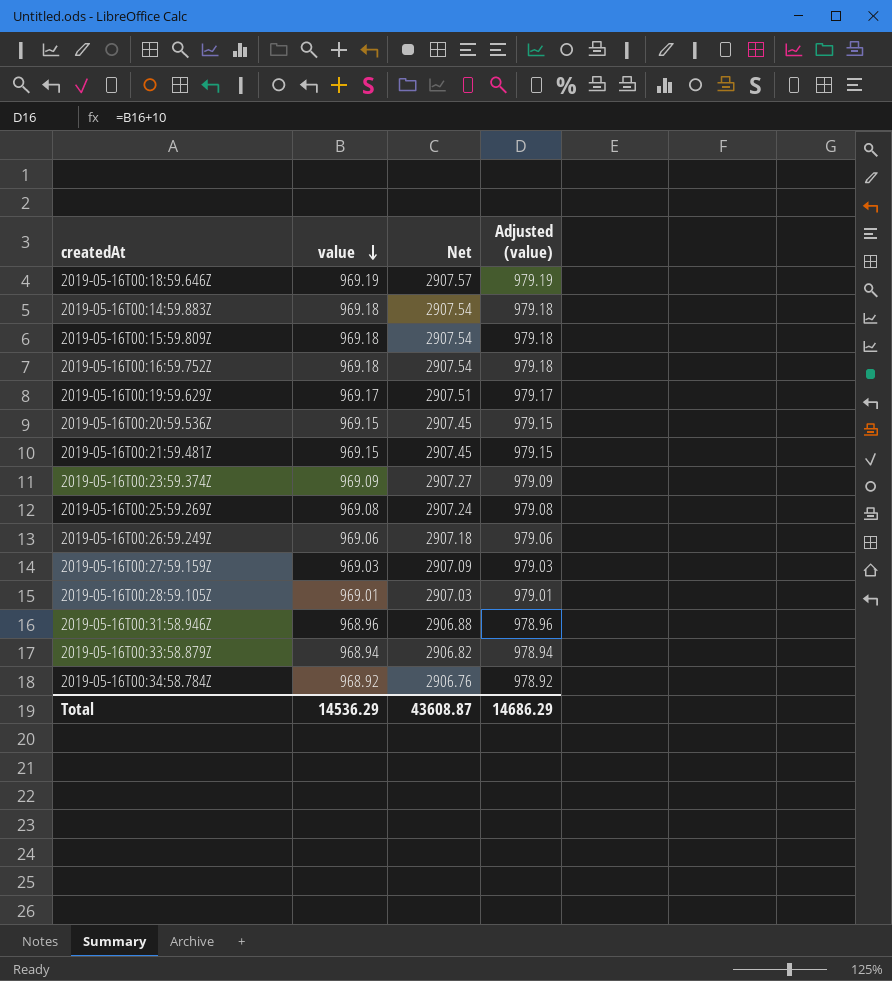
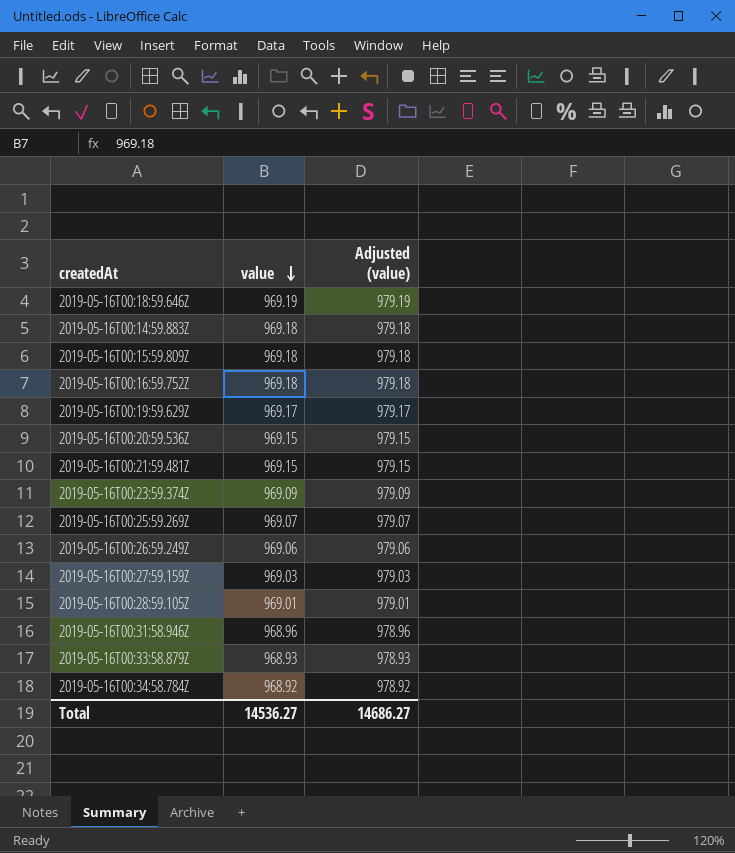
column Net | formula: [value] * 3 -> none
2019-05-16T00:25:59.269Z | value: 969.08 -> 969.07
2019-05-16T00:25:59.269Z | Adjusted (value): 979.08 -> 979.07
2019-05-16T00:33:58.879Z | value: 968.94 -> 968.93
2019-05-16T00:33:58.879Z | Adjusted (value): 978.94 -> 978.93
Total | value: 14536.29 -> 14536.27
Total | Adjusted (value): 14686.29 -> 14686.27

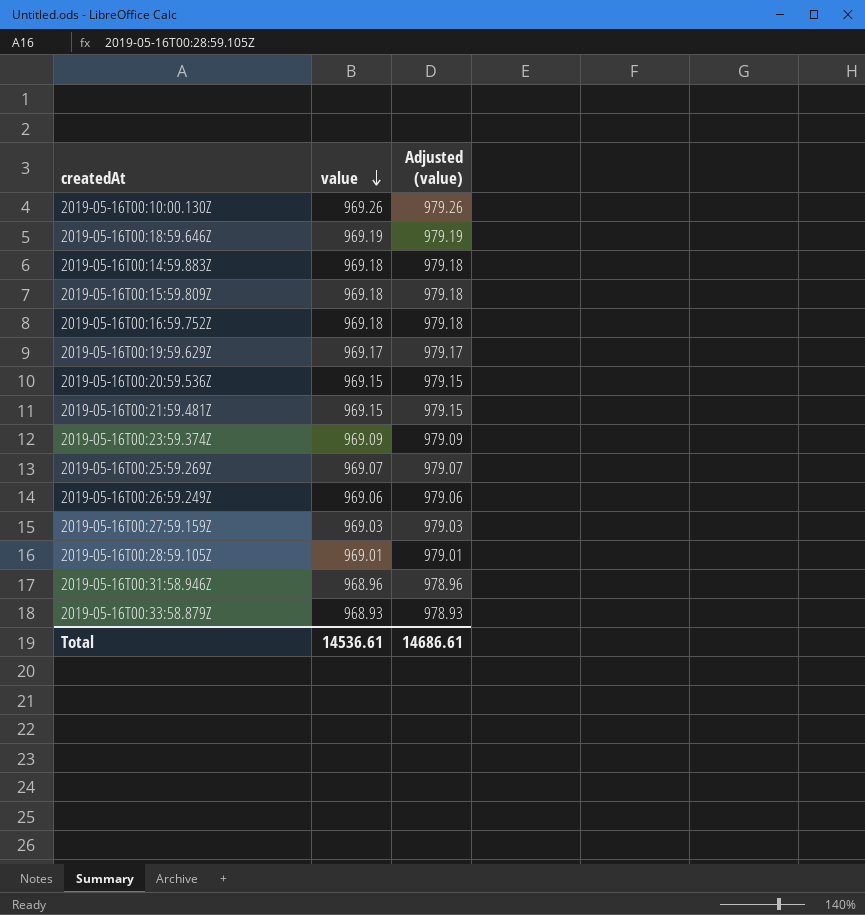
row 2019-05-16T00:34:58.784Z: 968.92 | 978.92 -> none
row 2019-05-16T00:10:00.130Z: none -> 969.26 | 979.26
Total | value: 14536.27 -> 14536.61
Total | Adjusted (value): 14686.27 -> 14686.61

